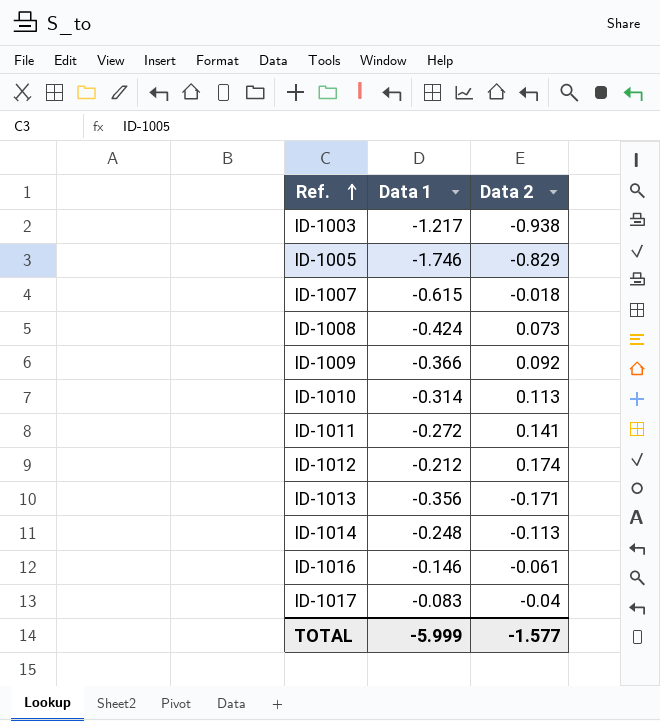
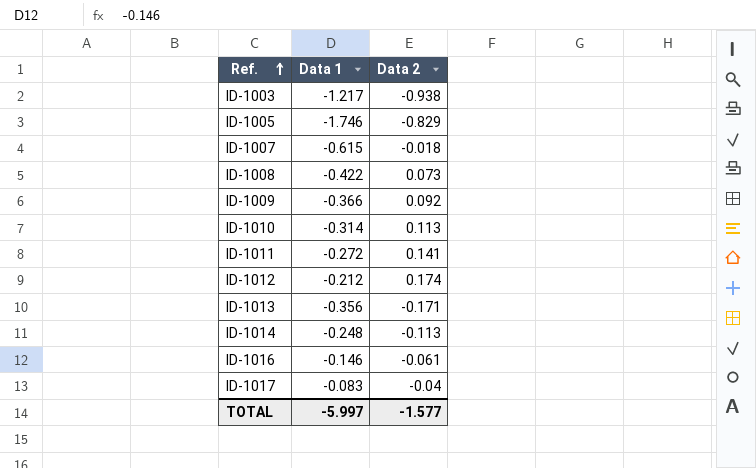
ID-1008 | Data 1: -0.424 -> -0.422
TOTAL | Data 1: -5.999 -> -5.997

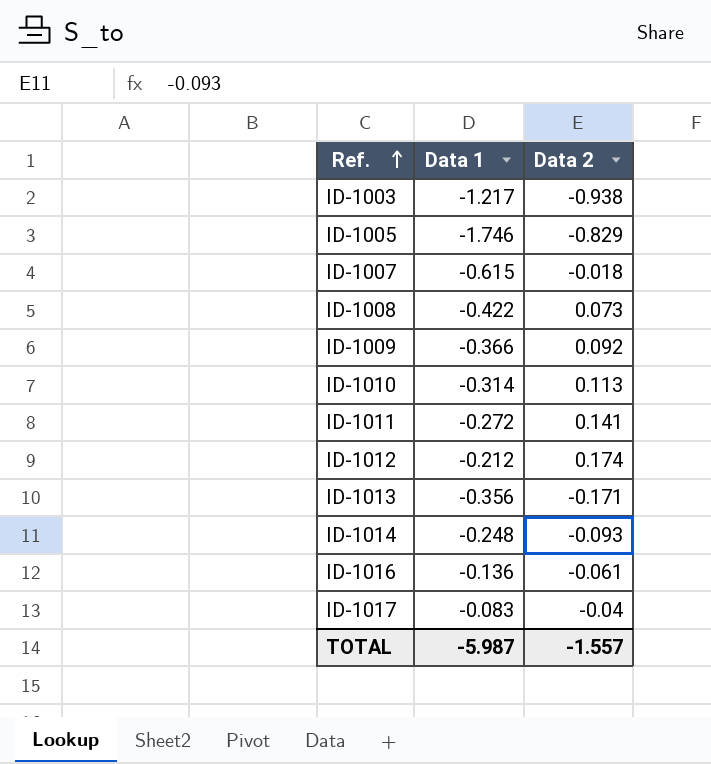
ID-1014 | Data 2: -0.113 -> -0.093
ID-1016 | Data 1: -0.146 -> -0.136
TOTAL | Data 1: -5.997 -> -5.987
TOTAL | Data 2: -1.577 -> -1.557

